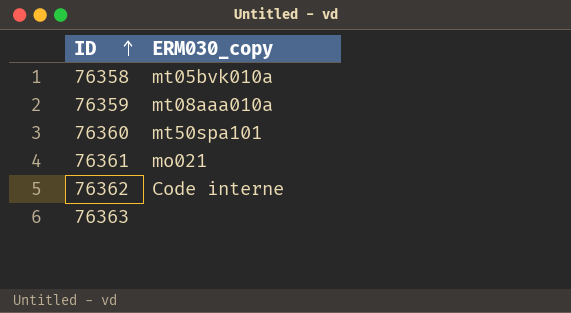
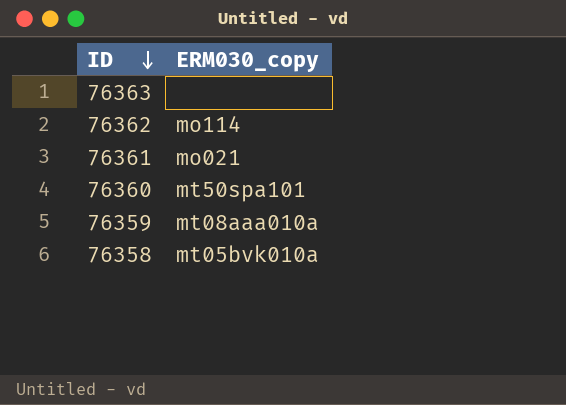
row order: ID ascending -> ID descending
76362 | ERM030_copy: Code interne -> mo114

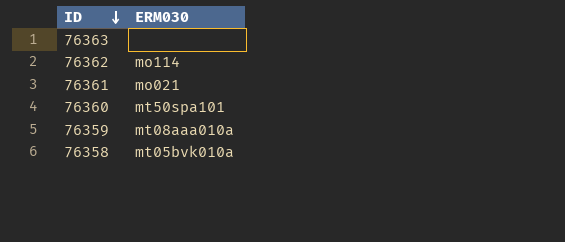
column name: ERM030_copy -> ERM030

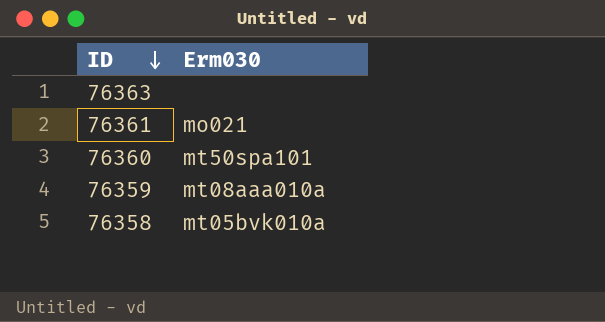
column name: ERM030 -> Erm030
row 76362: mo114 -> none

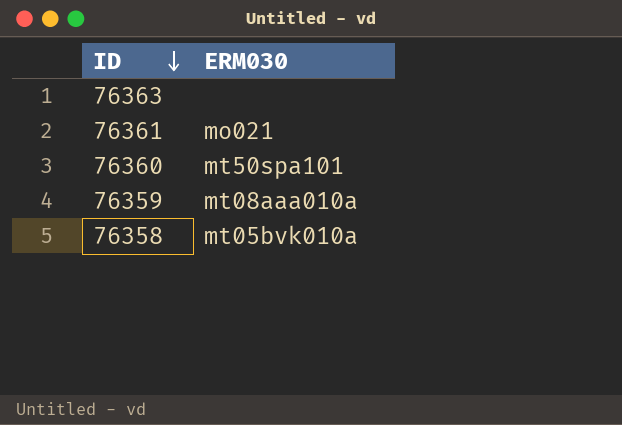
column name: Erm030 -> ERM030

